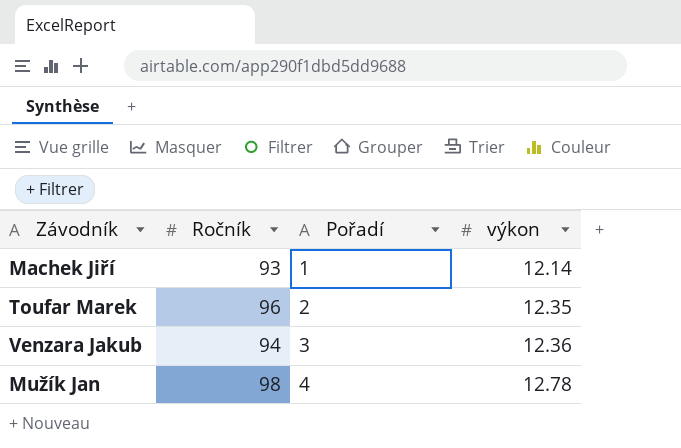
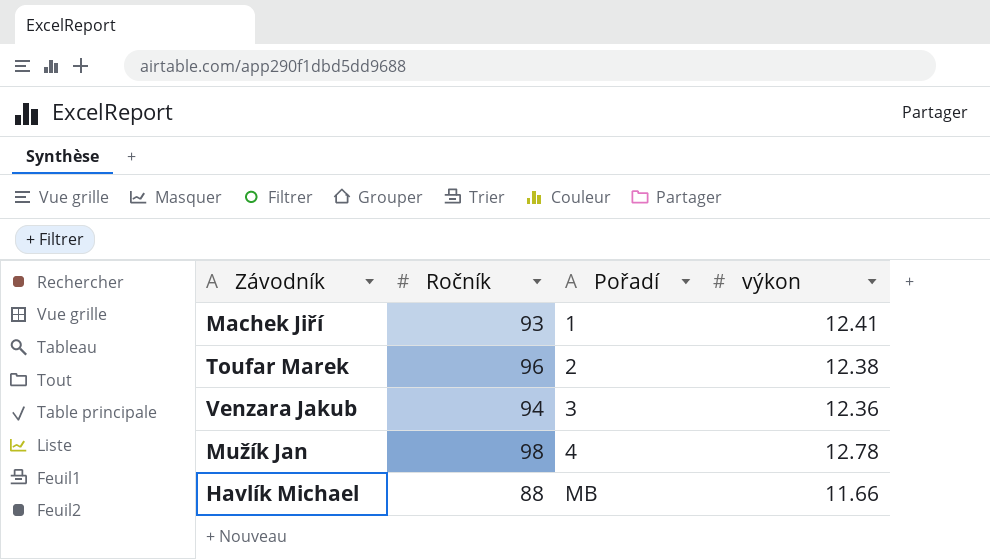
Machek Jiří | výkon: 12.14 -> 12.41
Toufar Marek | výkon: 12.35 -> 12.38
row Havlík Michael: none -> 88 | MB | 11.66

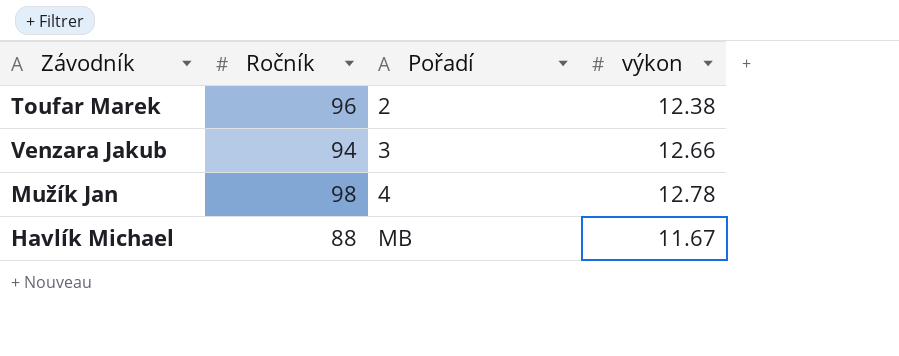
row Machek Jiří: 93 | 1 | 12.41 -> none
Venzara Jakub | výkon: 12.36 -> 12.66
Havlík Michael | výkon: 11.66 -> 11.67

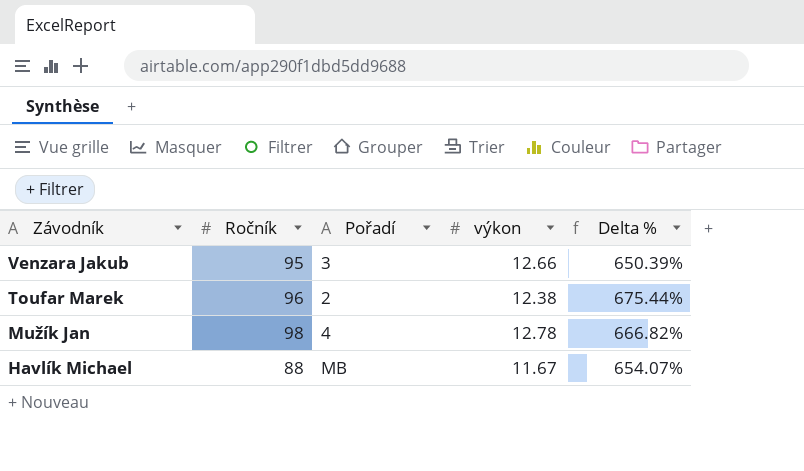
row order: Pořadí ascending -> Závodník descending
column Delta % | formula: none -> ([Ročník] - [výkon]) / [výkon]
Venzara Jakub | Ročník: 94 -> 95

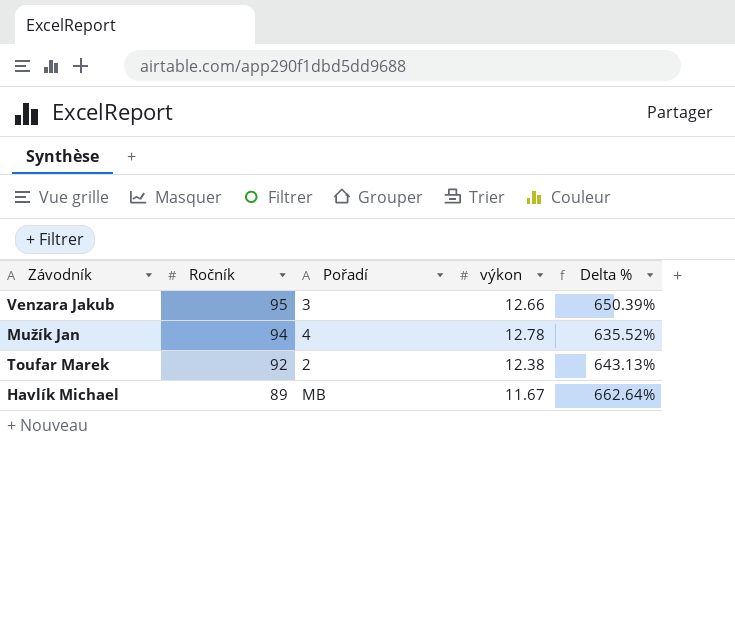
row order: Závodník descending -> Ročník descending
Mužík Jan | Ročník: 98 -> 94
Mužík Jan | Delta %: 666.82% -> 635.52%
Toufar Marek | Ročník: 96 -> 92
Toufar Marek | Delta %: 675.44% -> 643.13%
Havlík Michael | Ročník: 88 -> 89
Havlík Michael | Delta %: 654.07% -> 662.64%

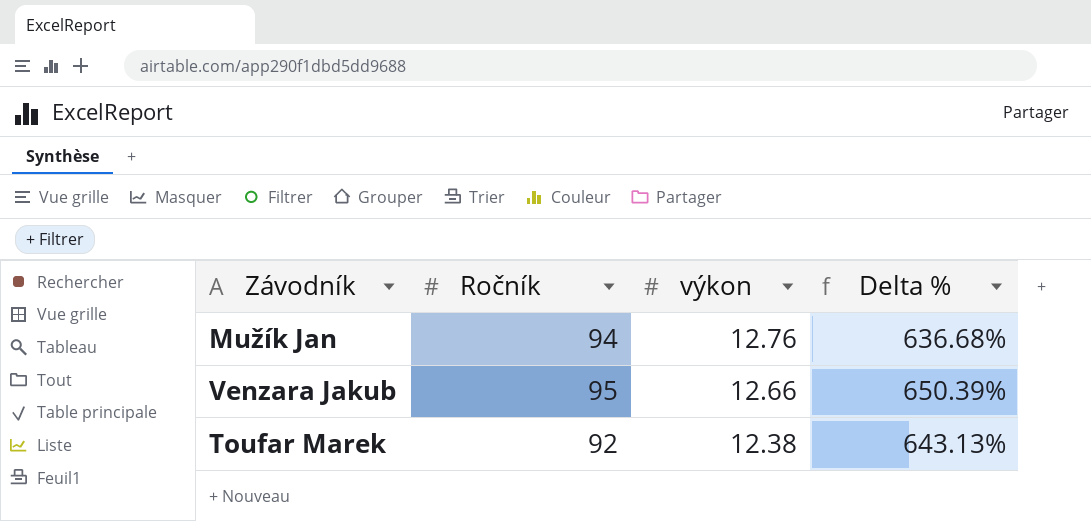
row order: Ročník descending -> výkon descending
column Pořadí | position: 3 -> none
row Havlík Michael: 89 | MB | 11.67 | 662.64% -> none
Mužík Jan | výkon: 12.78 -> 12.76
Mužík Jan | Delta %: 635.52% -> 636.68%

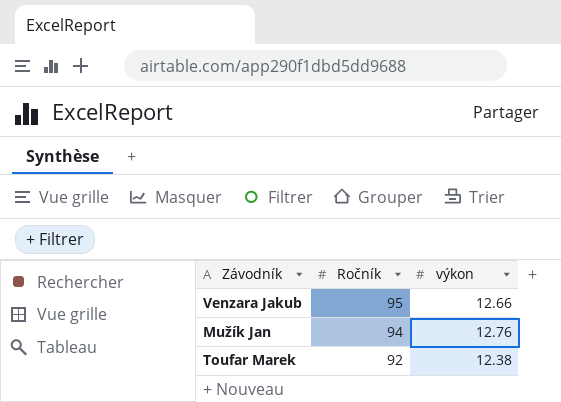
row order: výkon descending -> Ročník descending
column Delta % | formula: ([Ročník] - [výkon]) / [výkon] -> none

